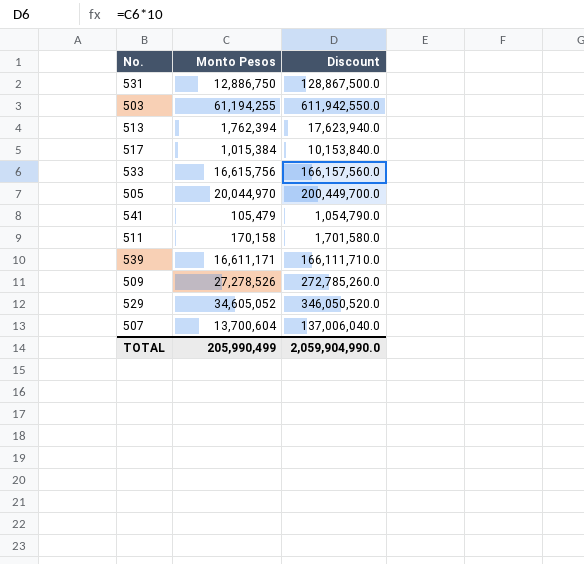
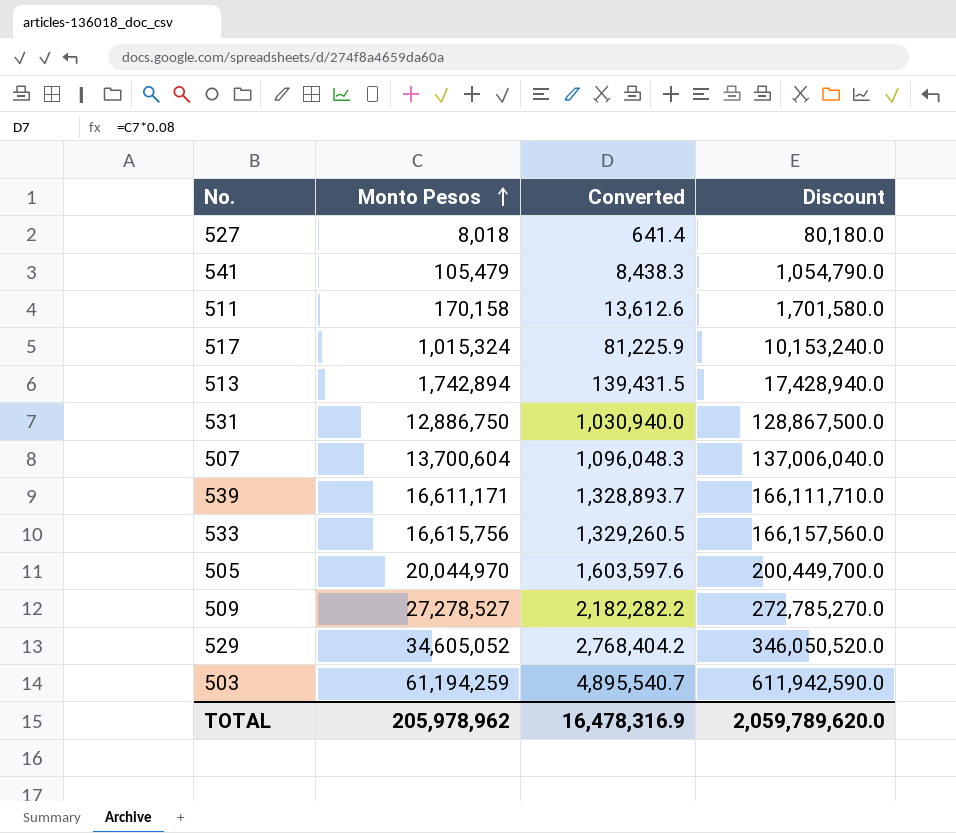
row order: none -> Monto Pesos ascending
column Converted | formula: none -> [Monto Pesos] * 0.08
row 527: none -> 8,018 | 641.4 | 80,180.0
517 | Monto Pesos: 1,015,384 -> 1,015,324
517 | Discount: 10,153,840.0 -> 10,153,240.0
513 | Monto Pesos: 1,762,394 -> 1,742,894
513 | Discount: 17,623,940.0 -> 17,428,940.0
509 | Monto Pesos: 27,278,526 -> 27,278,527
509 | Discount: 272,785,260.0 -> 272,785,270.0
503 | Monto Pesos: 61,194,255 -> 61,194,259
503 | Discount: 611,942,550.0 -> 611,942,590.0
TOTAL | Monto Pesos: 205,990,499 -> 205,978,962
TOTAL | Discount: 2,059,904,990.0 -> 2,059,789,620.0

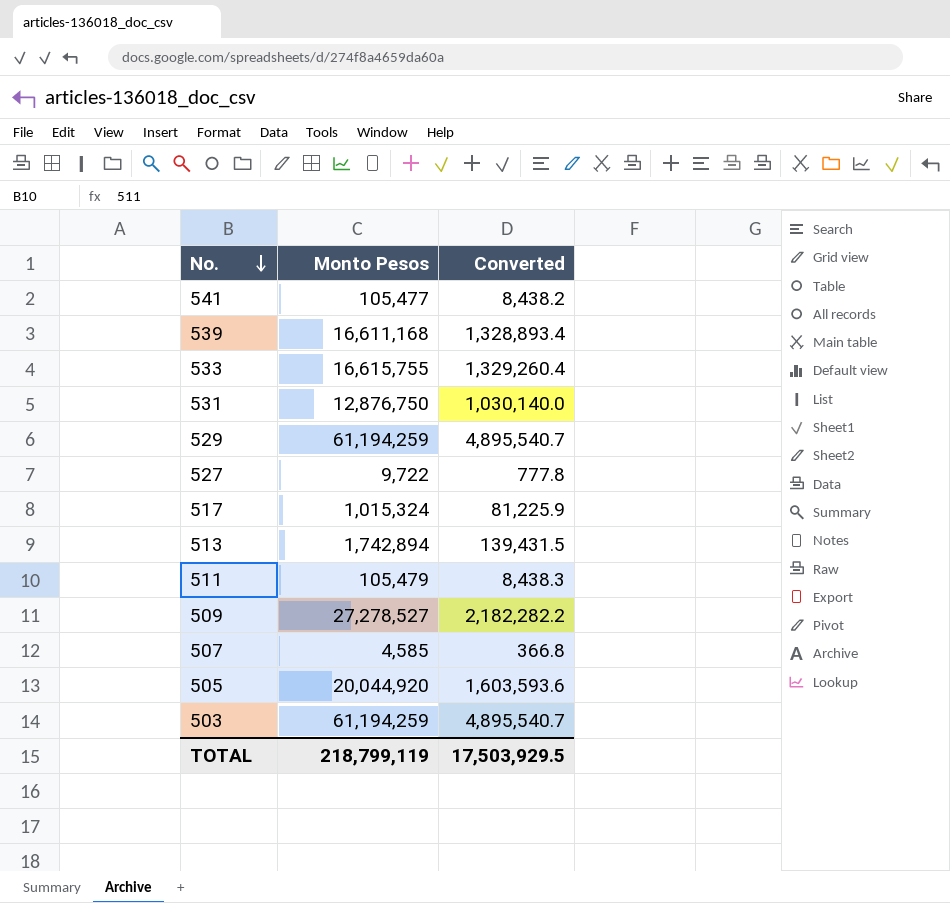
row order: Monto Pesos ascending -> No. descending
column Discount | formula: [Monto Pesos] * 10 -> none
541 | Monto Pesos: 105,479 -> 105,477
541 | Converted: 8,438.3 -> 8,438.2
539 | Monto Pesos: 16,611,171 -> 16,611,168
539 | Converted: 1,328,893.7 -> 1,328,893.4
533 | Monto Pesos: 16,615,756 -> 16,615,755
533 | Converted: 1,329,260.5 -> 1,329,260.4
531 | Monto Pesos: 12,886,750 -> 12,876,750
531 | Converted: 1,030,940.0 -> 1,030,140.0
529 | Monto Pesos: 34,605,052 -> 61,194,259
529 | Converted: 2,768,404.2 -> 4,895,540.7
527 | Monto Pesos: 8,018 -> 9,722
527 | Converted: 641.4 -> 777.8
511 | Monto Pesos: 170,158 -> 105,479
511 | Converted: 13,612.6 -> 8,438.3
507 | Monto Pesos: 13,700,604 -> 4,585
507 | Converted: 1,096,048.3 -> 366.8
505 | Monto Pesos: 20,044,970 -> 20,044,920
505 | Converted: 1,603,597.6 -> 1,603,593.6
TOTAL | Monto Pesos: 205,978,962 -> 218,799,119
TOTAL | Converted: 16,478,316.9 -> 17,503,929.5

